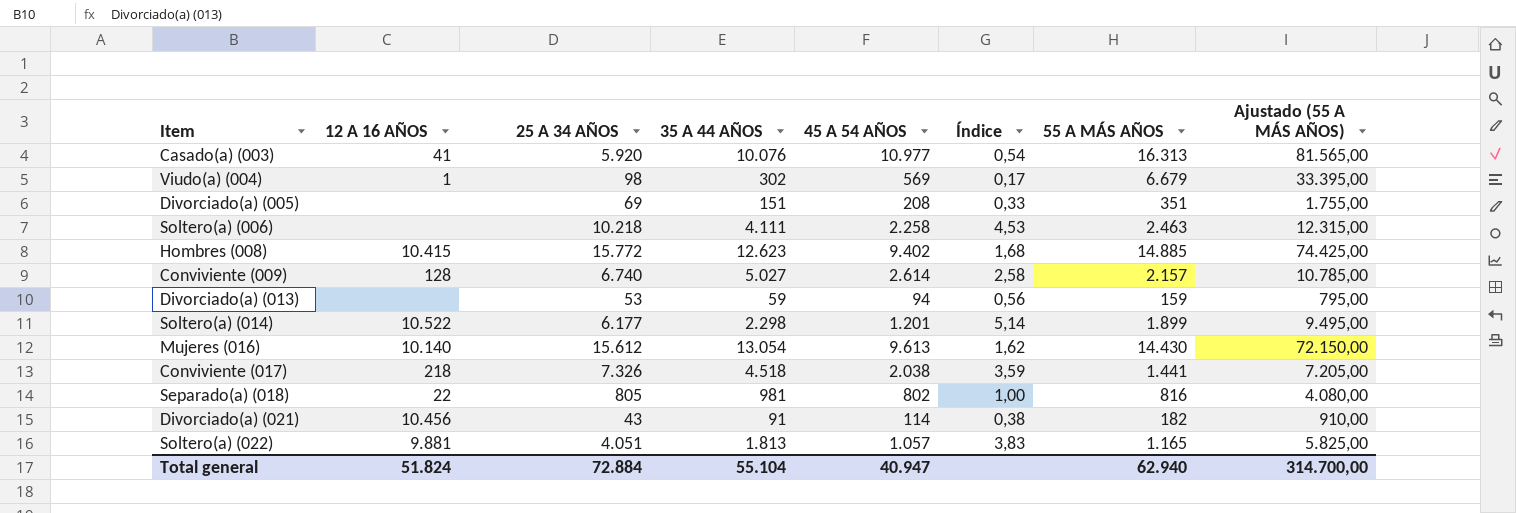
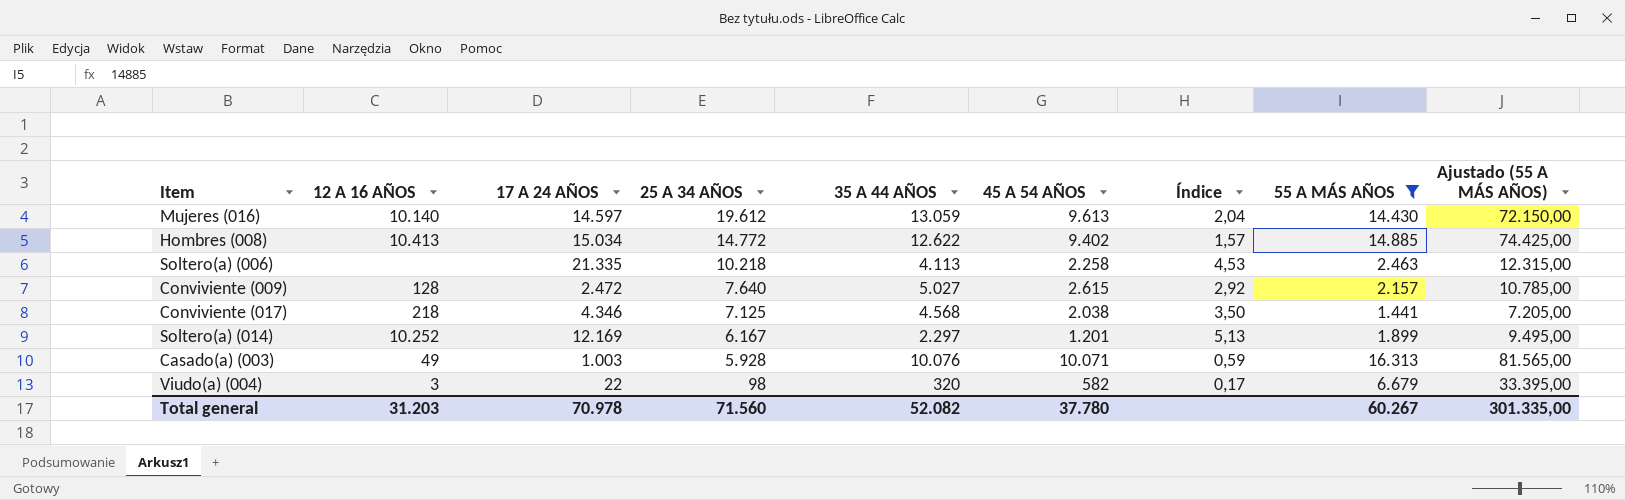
filter: none -> 55 A MÁS AÑOS >= 1.441
row order: none -> 25 A 34 AÑOS descending
column 17 A 24 AÑOS | position: none -> 3
Mujeres (016) | 25 A 34 AÑOS: 15.612 -> 19.612
Mujeres (016) | 35 A 44 AÑOS: 13.054 -> 13.059
Mujeres (016) | Índice: 1,62 -> 2,04
Hombres (008) | 12 A 16 AÑOS: 10.415 -> 10.413
Hombres (008) | 25 A 34 AÑOS: 15.772 -> 14.772
Hombres (008) | 35 A 44 AÑOS: 12.623 -> 12.622
Hombres (008) | Índice: 1,68 -> 1,57
Soltero(a) (006) | 35 A 44 AÑOS: 4.111 -> 4.113
Conviviente (009) | 25 A 34 AÑOS: 6.740 -> 7.640
Conviviente (009) | 45 A 54 AÑOS: 2.614 -> 2.615
Conviviente (009) | Índice: 2,58 -> 2,92
Conviviente (017) | 25 A 34 AÑOS: 7.326 -> 7.125
Conviviente (017) | 35 A 44 AÑOS: 4.518 -> 4.568
Conviviente (017) | Índice: 3,59 -> 3,50
Soltero(a) (014) | 12 A 16 AÑOS: 10.522 -> 10.252
Soltero(a) (014) | 25 A 34 AÑOS: 6.177 -> 6.167
Soltero(a) (014) | 35 A 44 AÑOS: 2.298 -> 2.297
Soltero(a) (014) | Índice: 5,14 -> 5,13
Casado(a) (003) | 12 A 16 AÑOS: 41 -> 49
Casado(a) (003) | 25 A 34 AÑOS: 5.920 -> 5.928
Casado(a) (003) | 45 A 54 AÑOS: 10.977 -> 10.071
Casado(a) (003) | Índice: 0,54 -> 0,59
Viudo(a) (004) | 12 A 16 AÑOS: 1 -> 3
Viudo(a) (004) | 35 A 44 AÑOS: 302 -> 320
Viudo(a) (004) | 45 A 54 AÑOS: 569 -> 582
Total general | 12 A 16 AÑOS: 51.824 -> 31.203
Total general | 25 A 34 AÑOS: 72.884 -> 71.560
Total general | 35 A 44 AÑOS: 55.104 -> 52.082
Total general | 45 A 54 AÑOS: 40.947 -> 37.780
Total general | 55 A MÁS AÑOS: 62.940 -> 60.267
Total general | Ajustado (55 A MÁS AÑOS): 314.700,00 -> 301.335,00

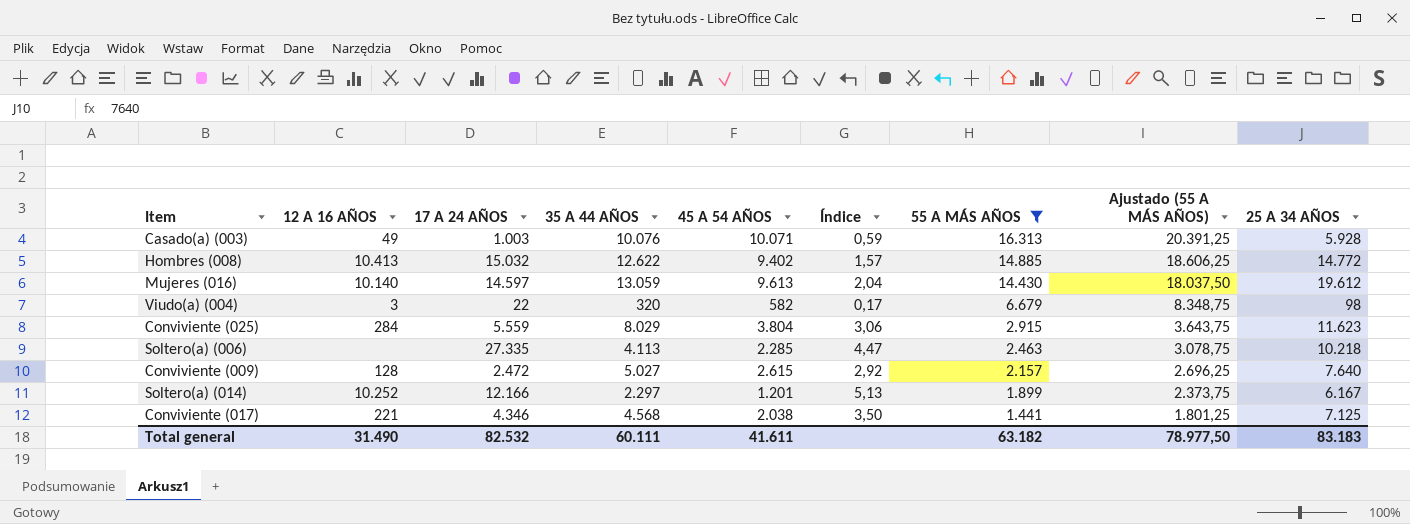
row order: 25 A 34 AÑOS descending -> 55 A MÁS AÑOS descending
column Ajustado (55 A MÁS AÑOS) | formula: [55 A MÁS AÑOS] * 5 -> [55 A MÁS AÑOS] * 1,25
column 25 A 34 AÑOS | position: 4 -> 9
Hombres (008) | 17 A 24 AÑOS: 15.034 -> 15.032
row Conviviente (025): none -> 284 | 5.559 | 8.029 | 3.804 | 3,06 | 2.915 | 3.643,75 | 11.623
Soltero(a) (006) | 17 A 24 AÑOS: 21.335 -> 27.335
Soltero(a) (006) | 45 A 54 AÑOS: 2.258 -> 2.285
Soltero(a) (006) | Índice: 4,53 -> 4,47
Soltero(a) (014) | 17 A 24 AÑOS: 12.169 -> 12.166
Conviviente (017) | 12 A 16 AÑOS: 218 -> 221
Total general | 12 A 16 AÑOS: 31.203 -> 31.490
Total general | 17 A 24 AÑOS: 70.978 -> 82.532
Total general | 35 A 44 AÑOS: 52.082 -> 60.111
Total general | 45 A 54 AÑOS: 37.780 -> 41.611
Total general | 55 A MÁS AÑOS: 60.267 -> 63.182
Total general | Ajustado (55 A MÁS AÑOS): 301.335,00 -> 78.977,50
Total general | 25 A 34 AÑOS: 71.560 -> 83.183

